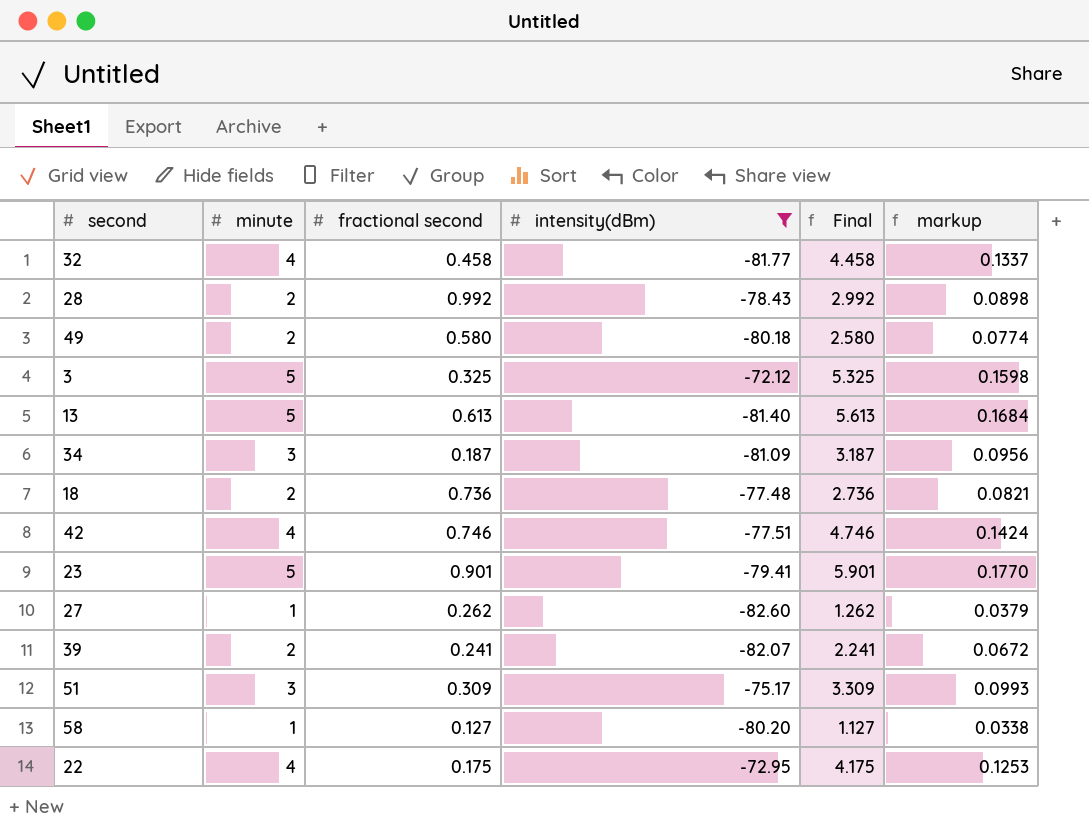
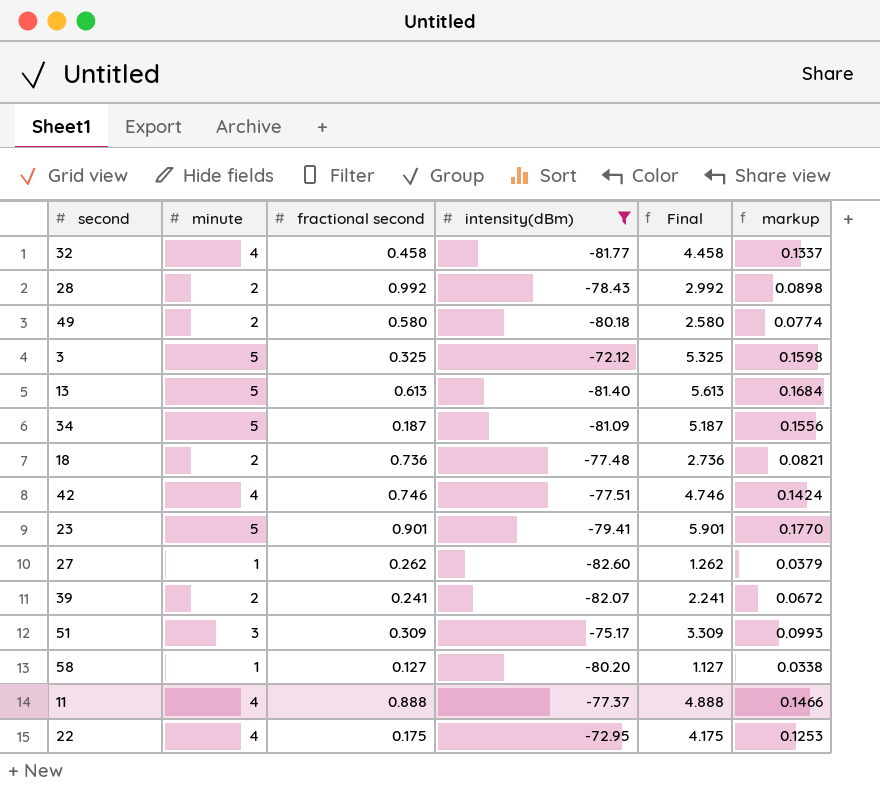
34 | minute: 3 -> 5
34 | Final: 3.187 -> 5.187
34 | markup: 0.0956 -> 0.1556
row 11: none -> 4 | 0.888 | -77.37 | 4.888 | 0.1466

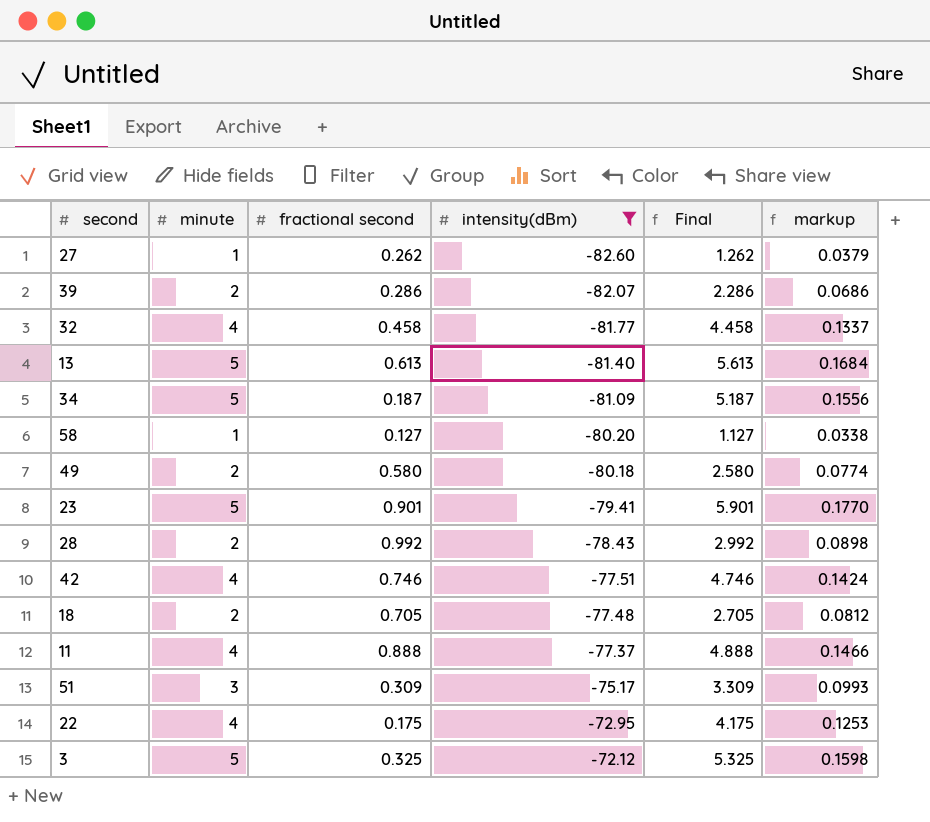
row order: none -> intensity(dBm) ascending
39 | fractional second: 0.241 -> 0.286
39 | Final: 2.241 -> 2.286
39 | markup: 0.0672 -> 0.0686
18 | fractional second: 0.736 -> 0.705
18 | Final: 2.736 -> 2.705
18 | markup: 0.0821 -> 0.0812

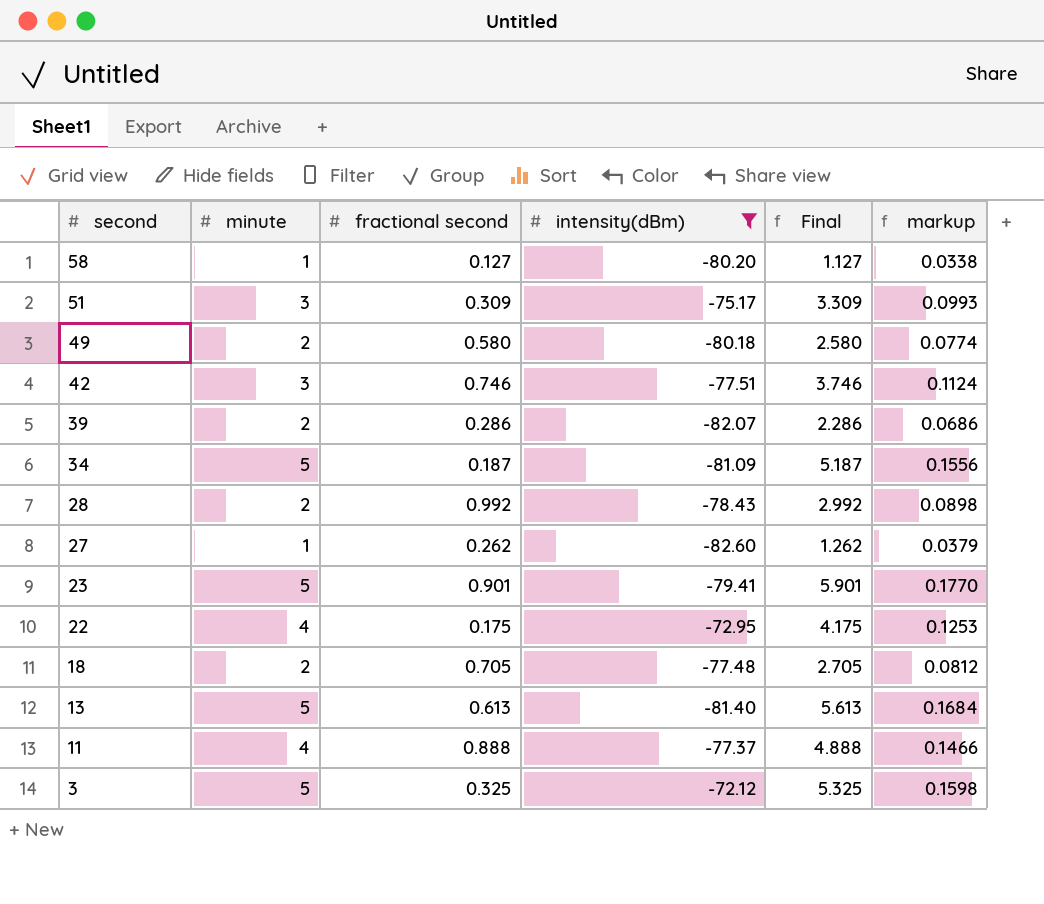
row order: intensity(dBm) ascending -> second descending
row 32: 4 | 0.458 | -81.77 | 4.458 | 0.1337 -> none
42 | minute: 4 -> 3
42 | Final: 4.746 -> 3.746
42 | markup: 0.1424 -> 0.1124

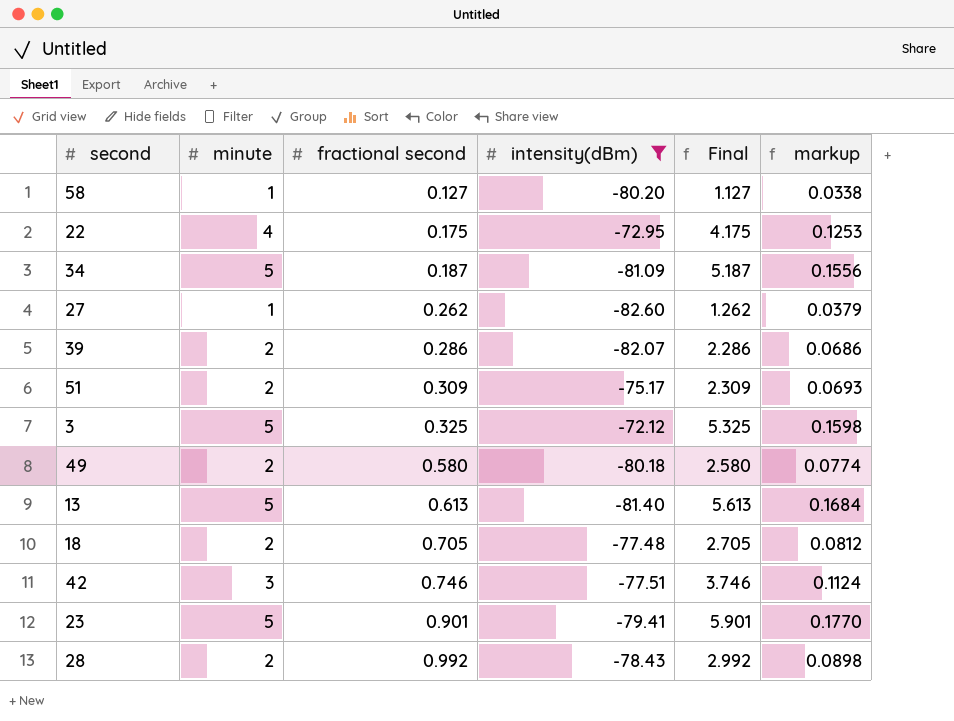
row order: second descending -> fractional second ascending
row 11: 4 | 0.888 | -77.37 | 4.888 | 0.1466 -> none
51 | minute: 3 -> 2
51 | Final: 3.309 -> 2.309
51 | markup: 0.0993 -> 0.0693

